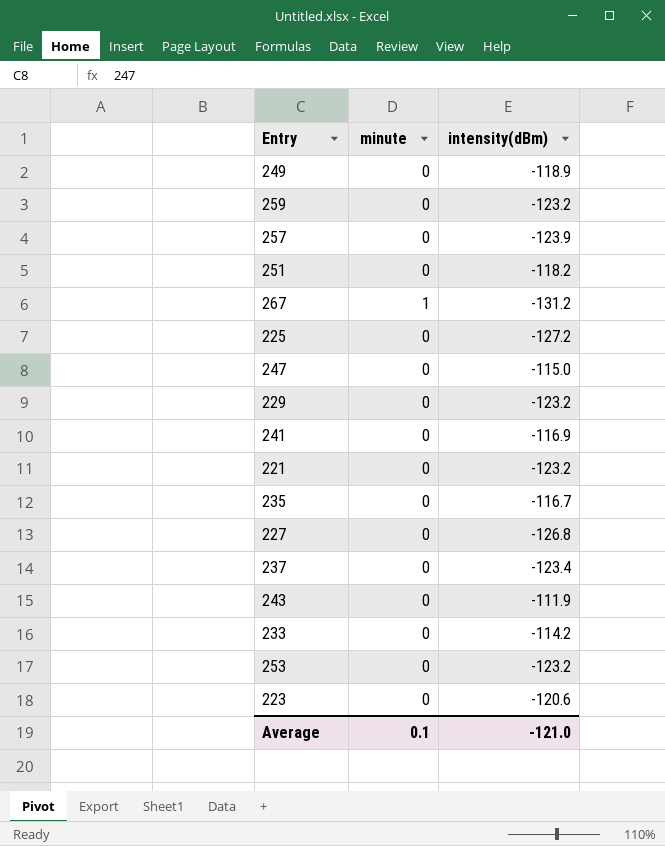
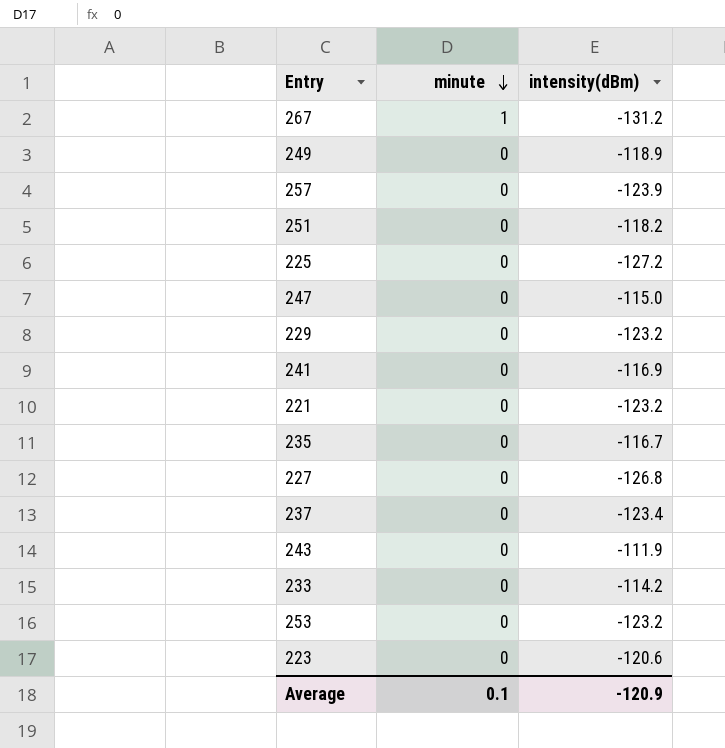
row order: none -> minute descending
row 259: 0 | -123.2 -> none
Average | intensity(dBm): -121.0 -> -120.9

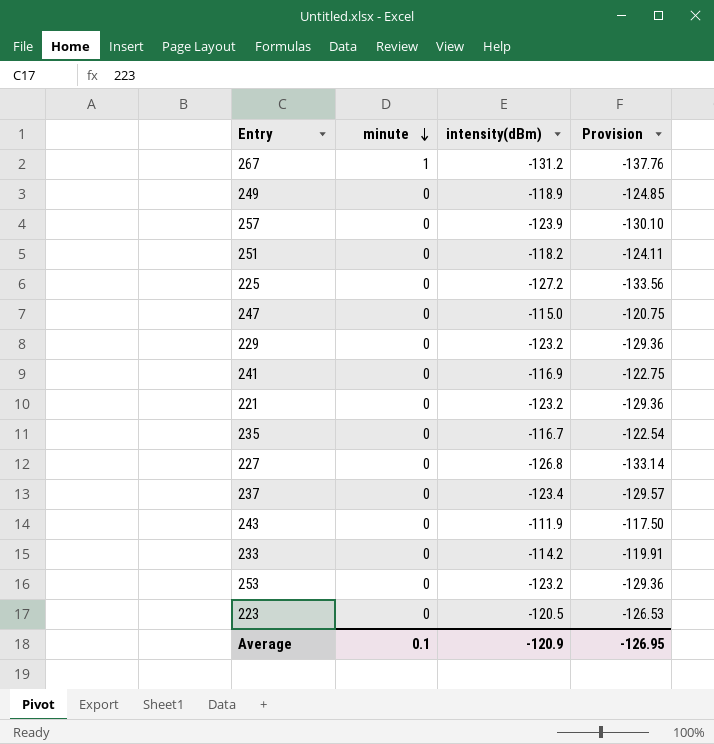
column Provision | formula: none -> [intensity(dBm)] * 1.05
223 | intensity(dBm): -120.6 -> -120.5

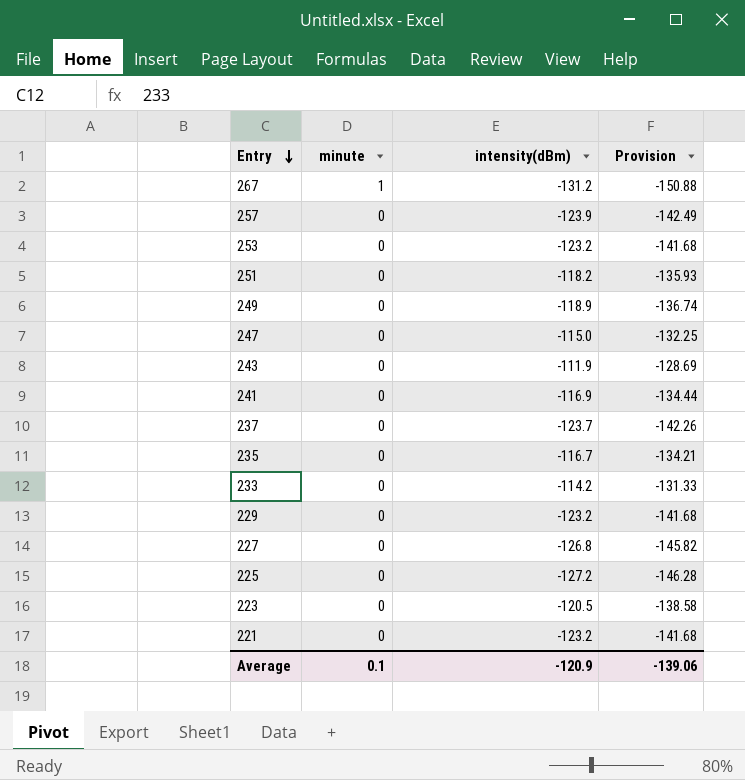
row order: minute descending -> Entry descending
column Provision | formula: [intensity(dBm)] * 1.05 -> [intensity(dBm)] * 1.15
237 | intensity(dBm): -123.4 -> -123.7
Average | Provision: -126.95 -> -139.06

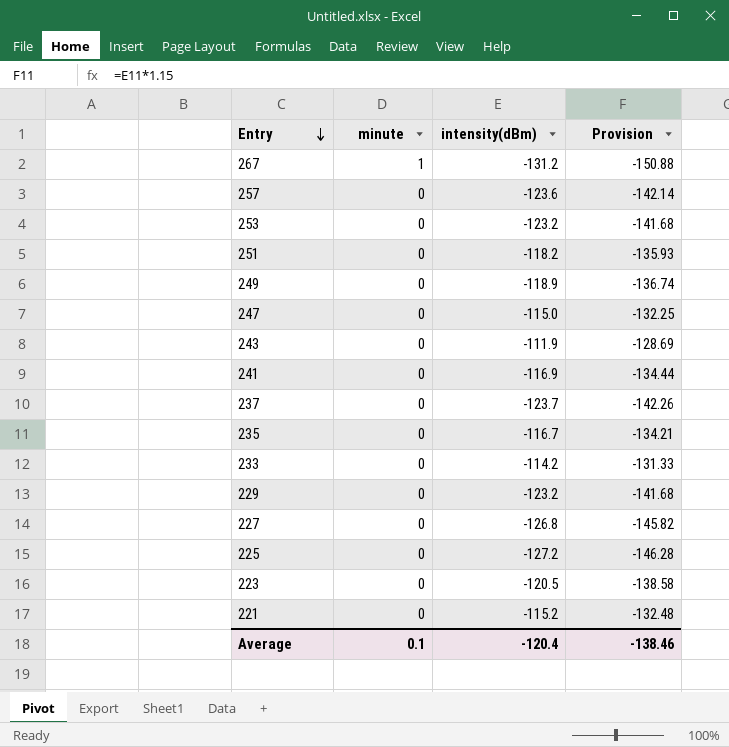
257 | intensity(dBm): -123.9 -> -123.6
257 | Provision: -142.49 -> -142.14
221 | intensity(dBm): -123.2 -> -115.2
221 | Provision: -141.68 -> -132.48
Average | intensity(dBm): -120.9 -> -120.4
Average | Provision: -139.06 -> -138.46

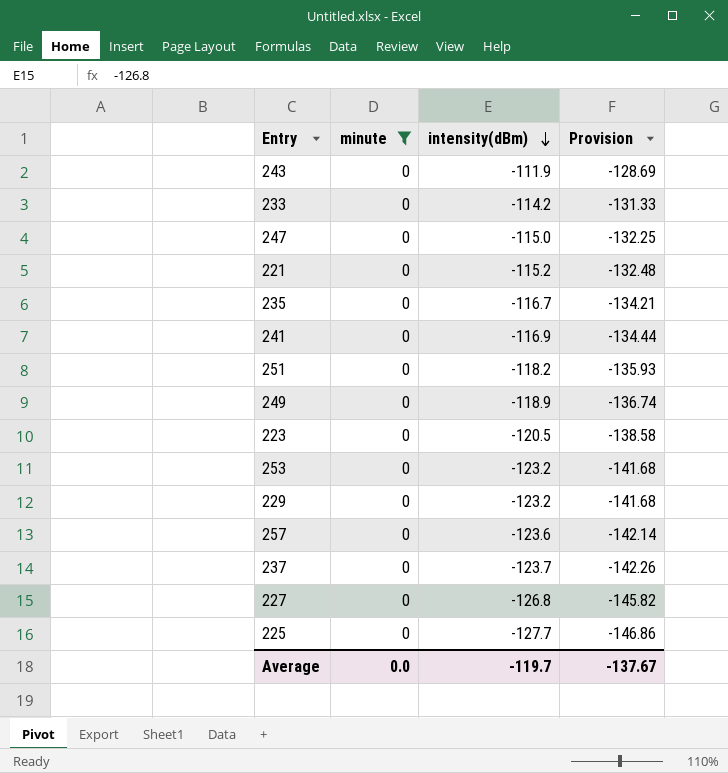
filter: none -> minute = 0
row order: Entry descending -> intensity(dBm) descending
225 | intensity(dBm): -127.2 -> -127.7
225 | Provision: -146.28 -> -146.86
Average | minute: 0.1 -> 0.0
Average | intensity(dBm): -120.4 -> -119.7
Average | Provision: -138.46 -> -137.67

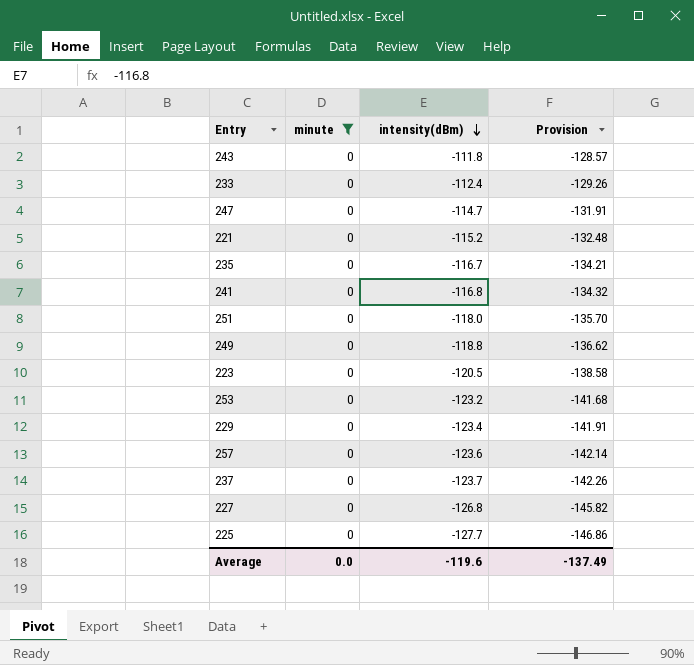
243 | intensity(dBm): -111.9 -> -111.8
243 | Provision: -128.69 -> -128.57
233 | intensity(dBm): -114.2 -> -112.4
233 | Provision: -131.33 -> -129.26
247 | intensity(dBm): -115.0 -> -114.7
247 | Provision: -132.25 -> -131.91
241 | intensity(dBm): -116.9 -> -116.8
241 | Provision: -134.44 -> -134.32
251 | intensity(dBm): -118.2 -> -118.0
251 | Provision: -135.93 -> -135.70
249 | intensity(dBm): -118.9 -> -118.8
249 | Provision: -136.74 -> -136.62
229 | intensity(dBm): -123.2 -> -123.4
229 | Provision: -141.68 -> -141.91
Average | intensity(dBm): -119.7 -> -119.6
Average | Provision: -137.67 -> -137.49

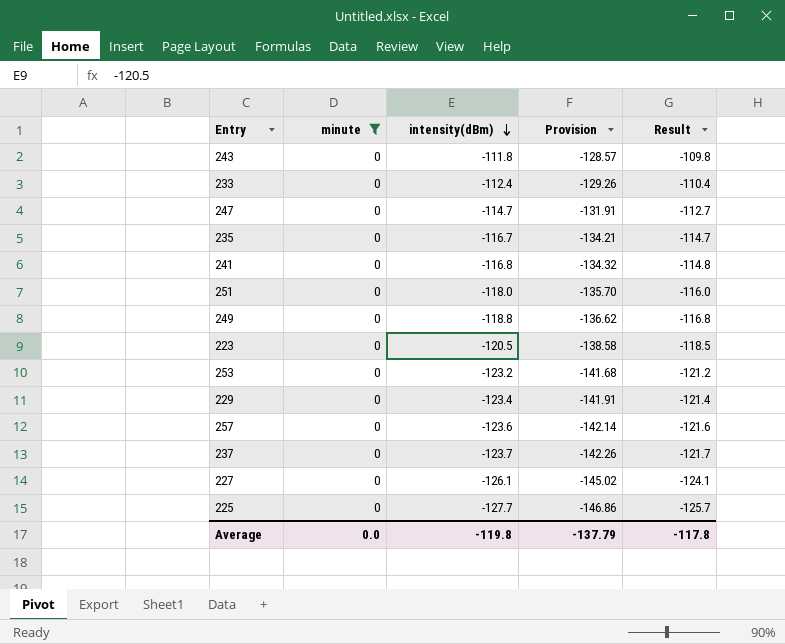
column Result | formula: none -> [intensity(dBm)] + 2
row 221: 0 | -115.2 | -132.48 -> none
227 | intensity(dBm): -126.8 -> -126.1
227 | Provision: -145.82 -> -145.02
Average | intensity(dBm): -119.6 -> -119.8
Average | Provision: -137.49 -> -137.79

